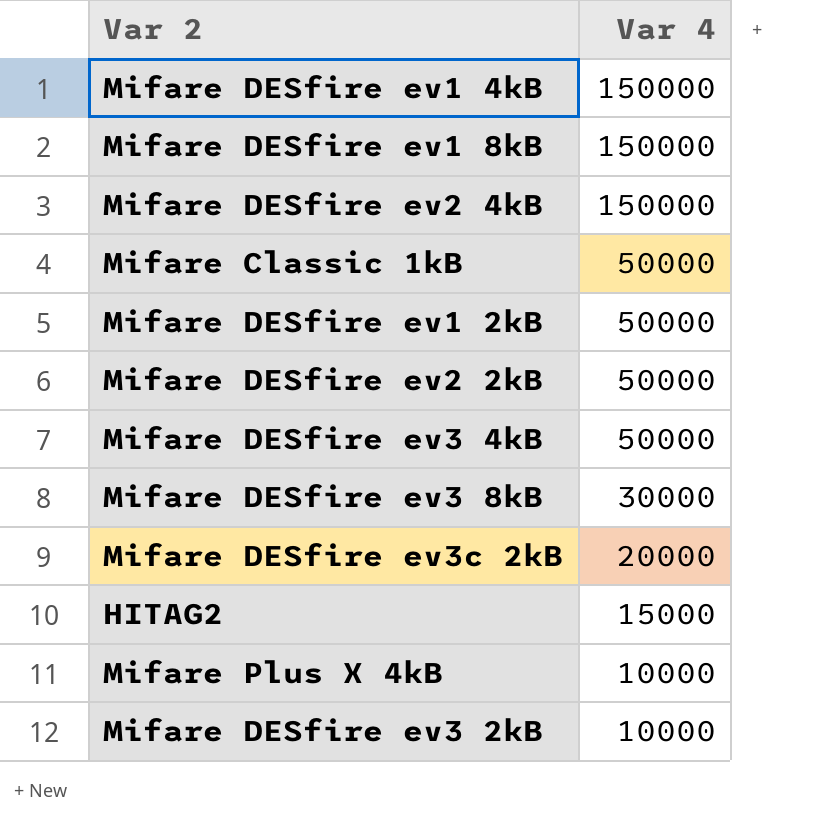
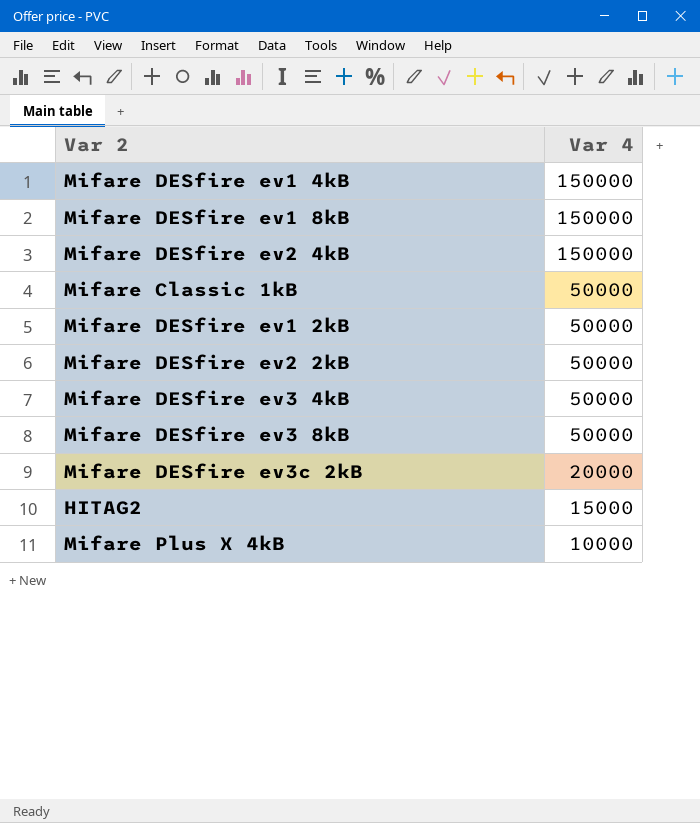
row Mifare DESfire ev3 2kB: 10000 -> none
Mifare DESfire ev3 8kB | Var 4: 30000 -> 50000

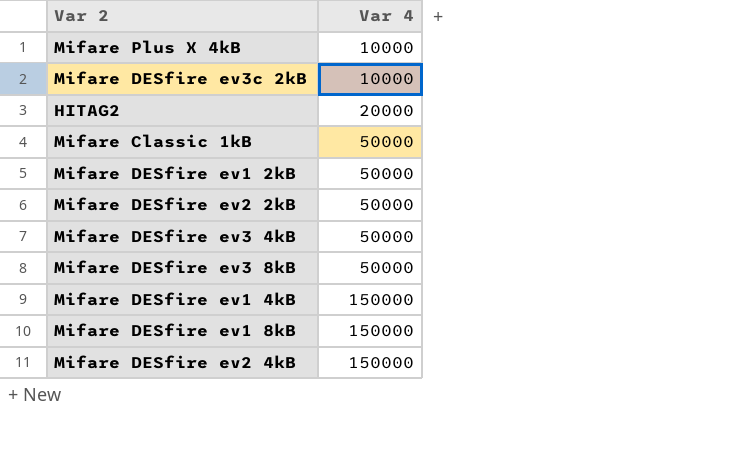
row order: Var 4 descending -> Var 4 ascending
Mifare DESfire ev3c 2kB | Var 4: 20000 -> 10000
HITAG2 | Var 4: 15000 -> 20000

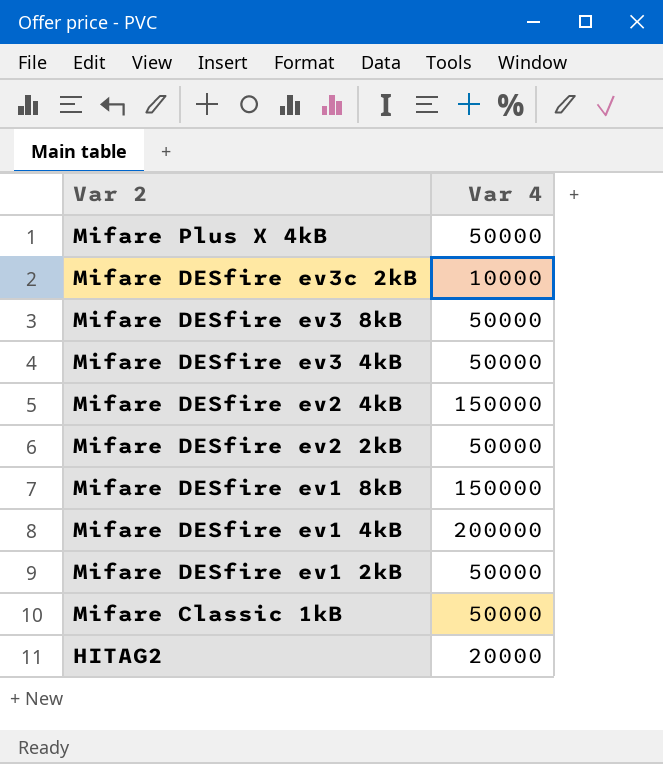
row order: Var 4 ascending -> Var 2 descending
Mifare Plus X 4kB | Var 4: 10000 -> 50000
Mifare DESfire ev1 4kB | Var 4: 150000 -> 200000

